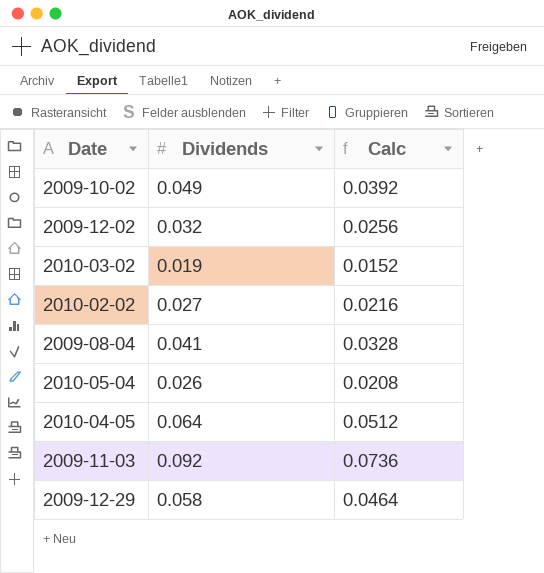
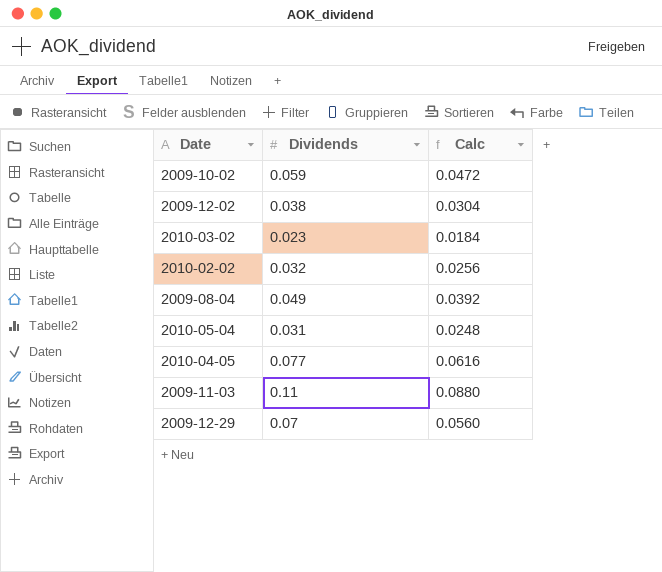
2009-10-02 | Dividends: 0.049 -> 0.059
2009-10-02 | Calc: 0.0392 -> 0.0472
2009-12-02 | Dividends: 0.032 -> 0.038
2009-12-02 | Calc: 0.0256 -> 0.0304
2010-03-02 | Dividends: 0.019 -> 0.023
2010-03-02 | Calc: 0.0152 -> 0.0184
2010-02-02 | Dividends: 0.027 -> 0.032
2010-02-02 | Calc: 0.0216 -> 0.0256
2009-08-04 | Dividends: 0.041 -> 0.049
2009-08-04 | Calc: 0.0328 -> 0.0392
2010-05-04 | Dividends: 0.026 -> 0.031
2010-05-04 | Calc: 0.0208 -> 0.0248
2010-04-05 | Dividends: 0.064 -> 0.077
2010-04-05 | Calc: 0.0512 -> 0.0616
2009-11-03 | Dividends: 0.092 -> 0.11
2009-11-03 | Calc: 0.0736 -> 0.0880
2009-12-29 | Dividends: 0.058 -> 0.07
2009-12-29 | Calc: 0.0464 -> 0.0560

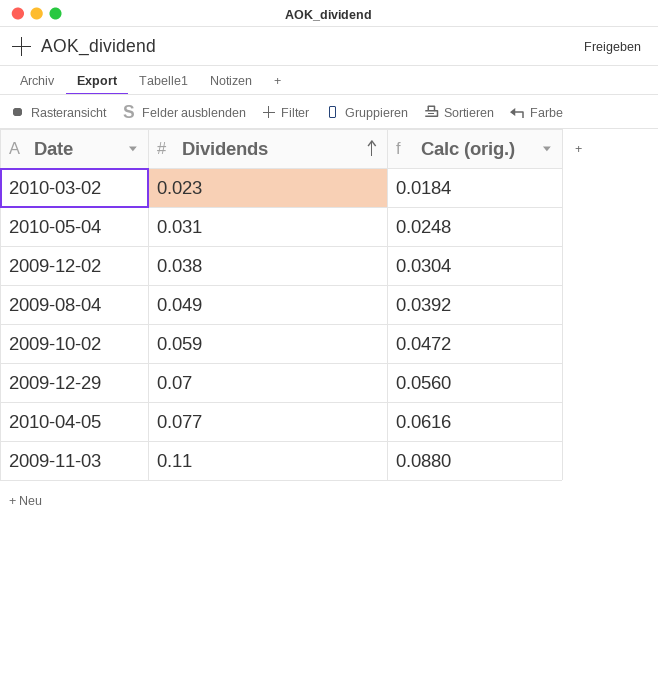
row order: none -> Dividends ascending
column name: Calc -> Calc (orig.)
row 2010-02-02: 0.032 | 0.0256 -> none

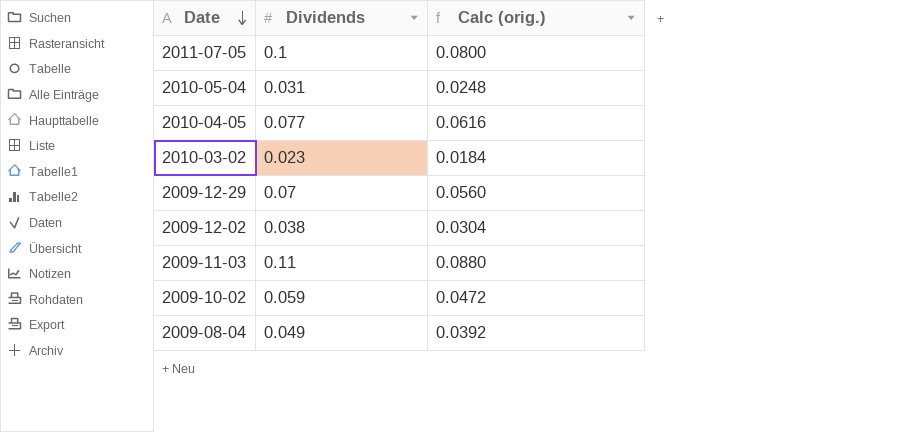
row order: Dividends ascending -> Date descending
row 2011-07-05: none -> 0.1 | 0.0800

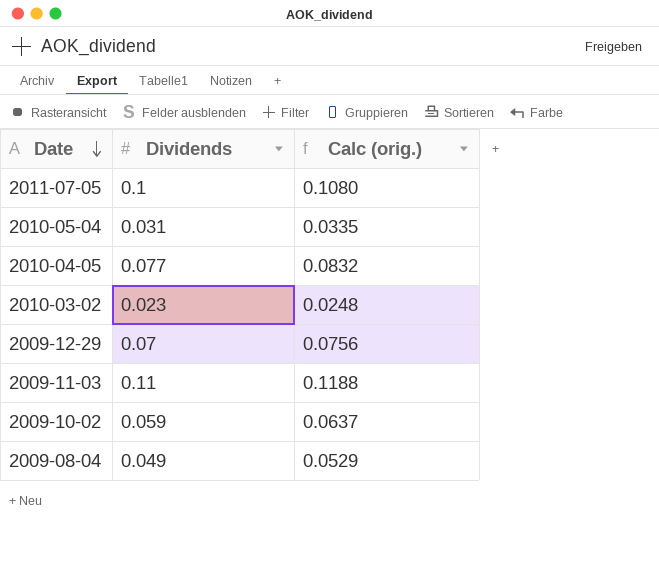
column Calc (orig.) | formula: [Dividends] * 0.8 -> [Dividends] * 1.08
row 2009-12-02: 0.038 | 0.0304 -> none

